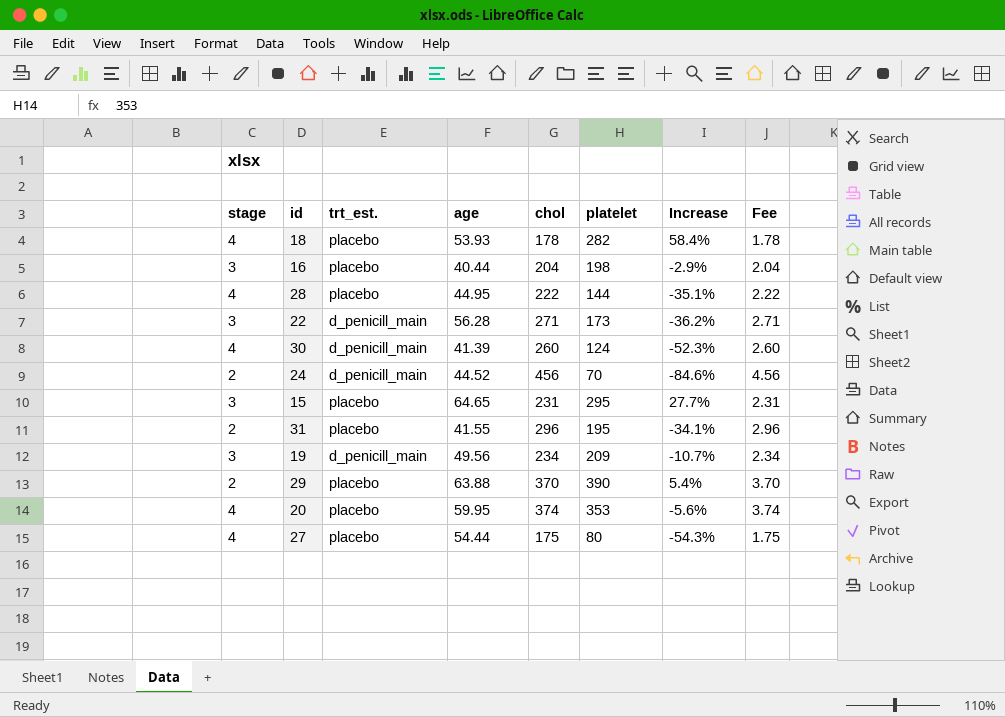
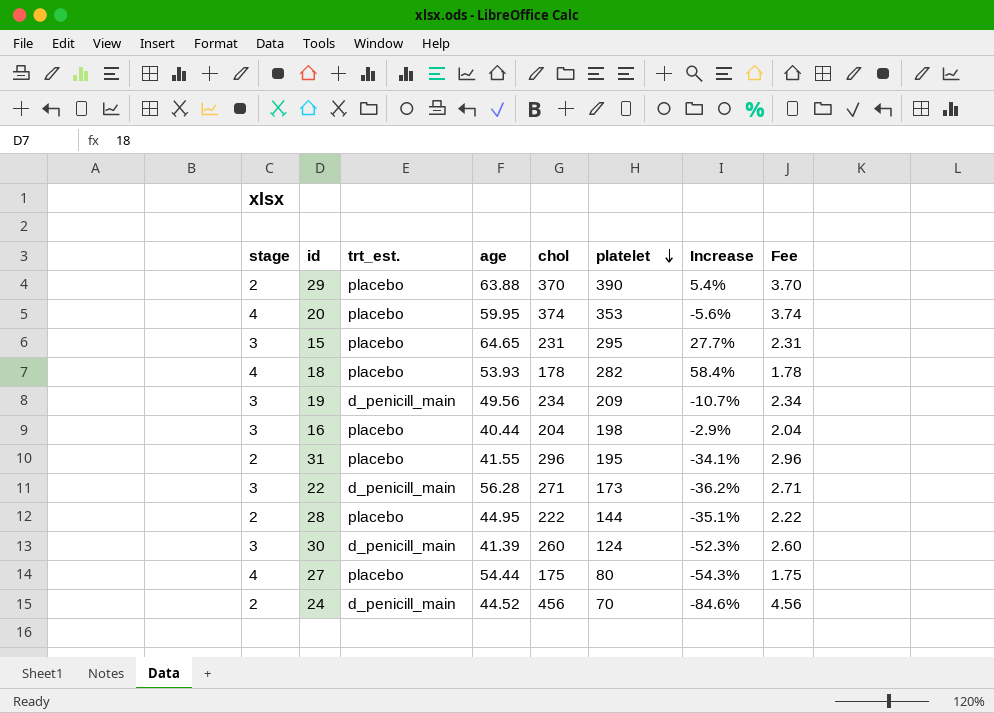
row order: none -> platelet descending
28 | stage: 4 -> 2
30 | stage: 4 -> 3

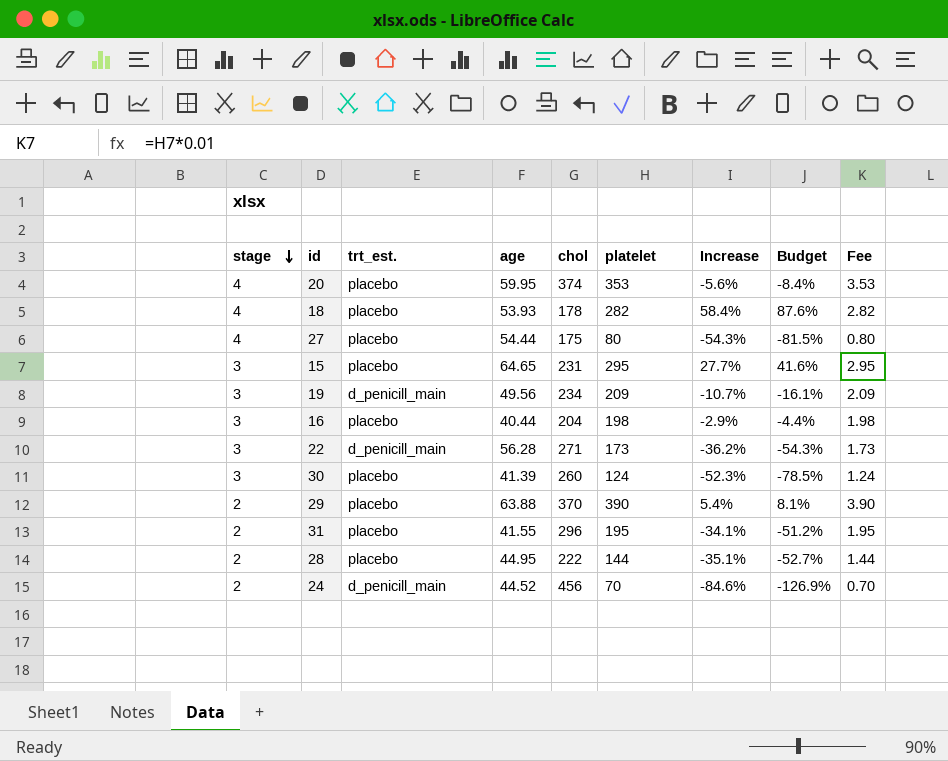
row order: platelet descending -> stage descending
column Budget | formula: none -> [Increase] * 1.5
column Fee | formula: [chol] * 0.01 -> [platelet] * 0.01
30 | trt_est.: d_penicill_main -> placebo

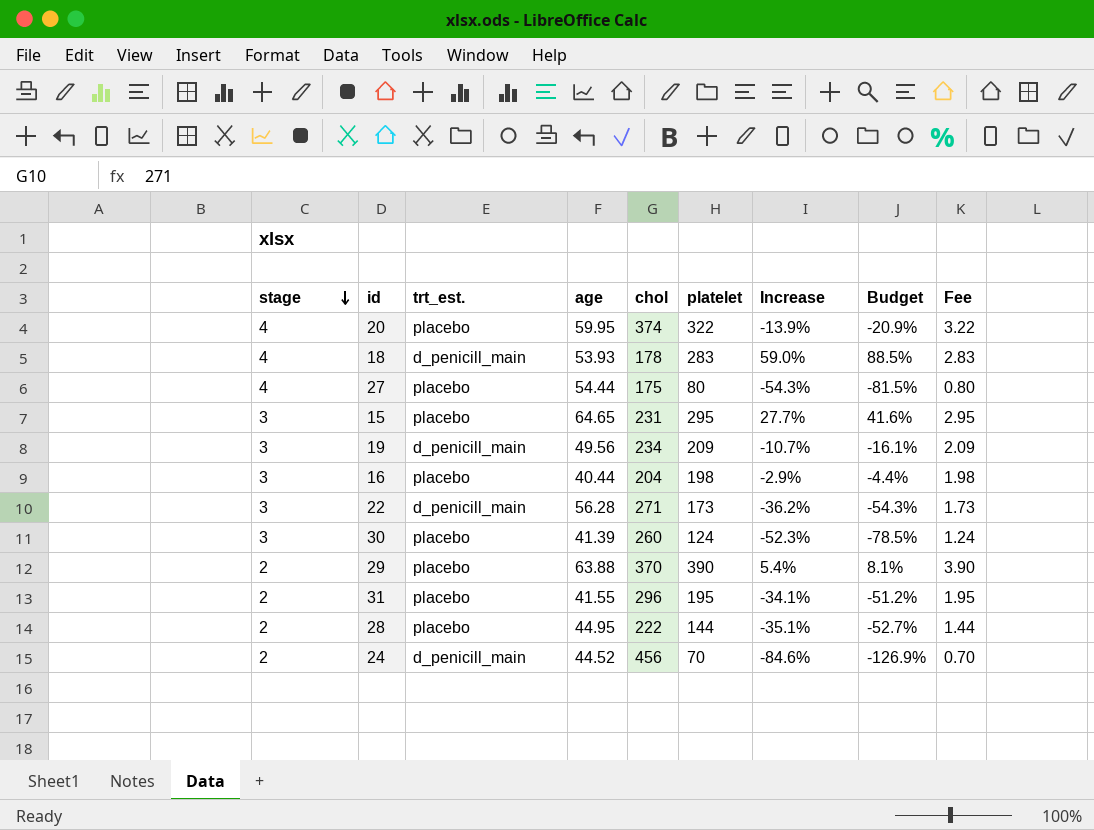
20 | platelet: 353 -> 322
20 | Increase: -5.6% -> -13.9%
20 | Budget: -8.4% -> -20.9%
20 | Fee: 3.53 -> 3.22
18 | trt_est.: placebo -> d_penicill_main
18 | platelet: 282 -> 283
18 | Increase: 58.4% -> 59.0%
18 | Budget: 87.6% -> 88.5%
18 | Fee: 2.82 -> 2.83

